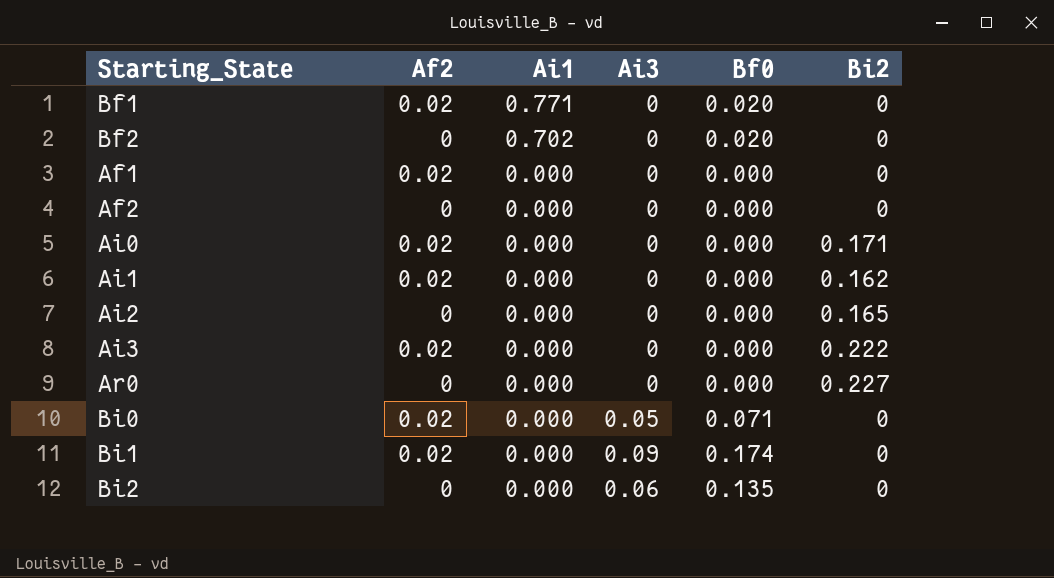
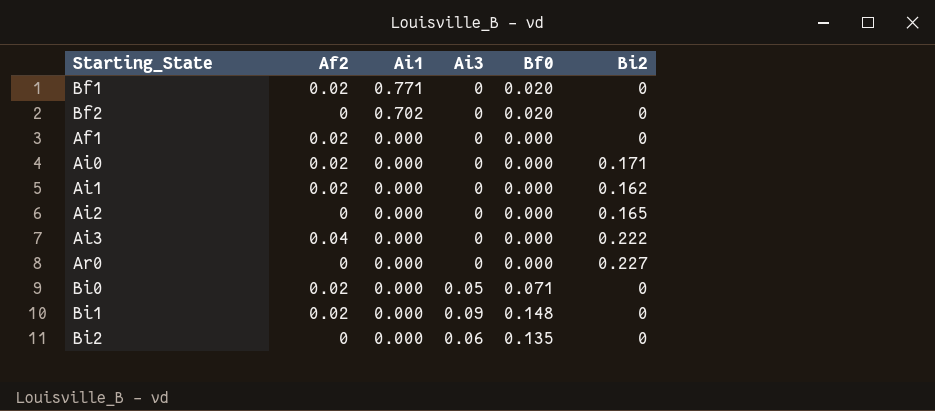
row Af2: 0 | 0.000 | 0 | 0.000 | 0 -> none
Ai3 | Af2: 0.02 -> 0.04
Bi1 | Bf0: 0.174 -> 0.148

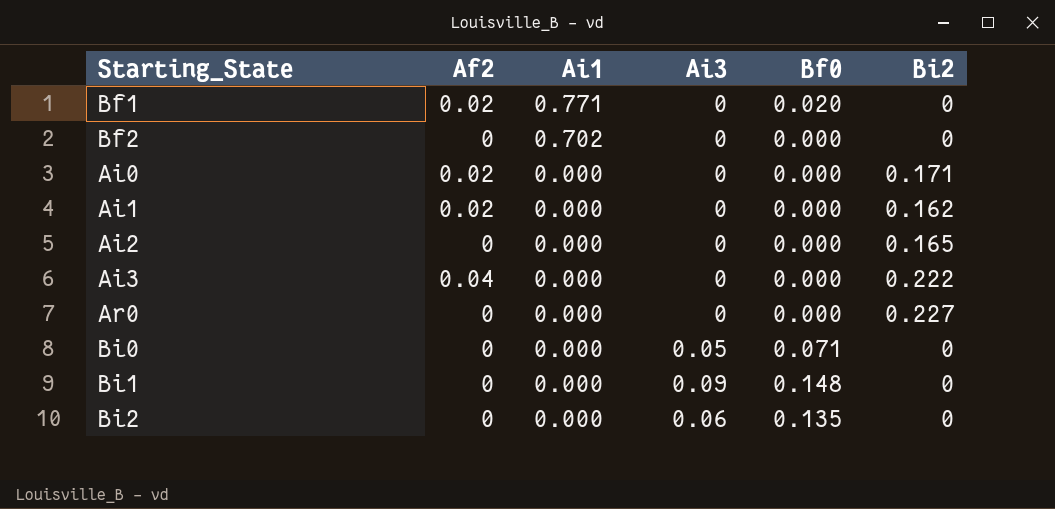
row Af1: 0.02 | 0.000 | 0 | 0.000 | 0 -> none
Bf2 | Bf0: 0.020 -> 0.000
Bi0 | Af2: 0.02 -> 0
Bi1 | Af2: 0.02 -> 0

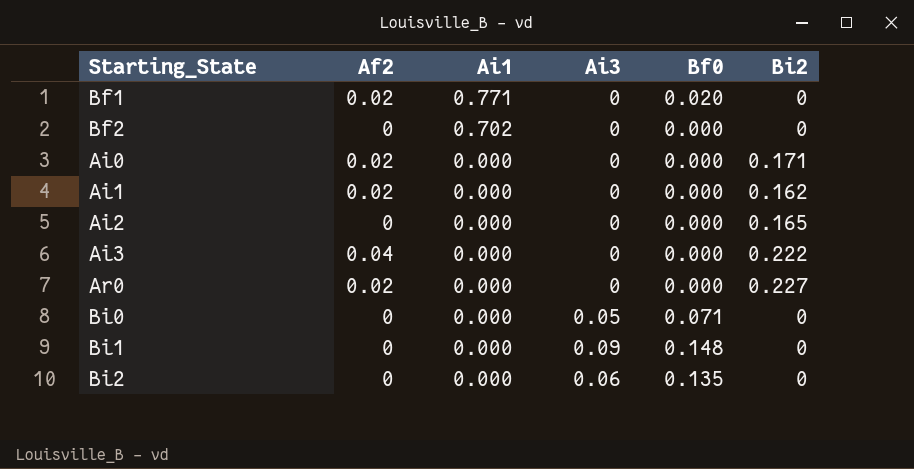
Ar0 | Af2: 0 -> 0.02

